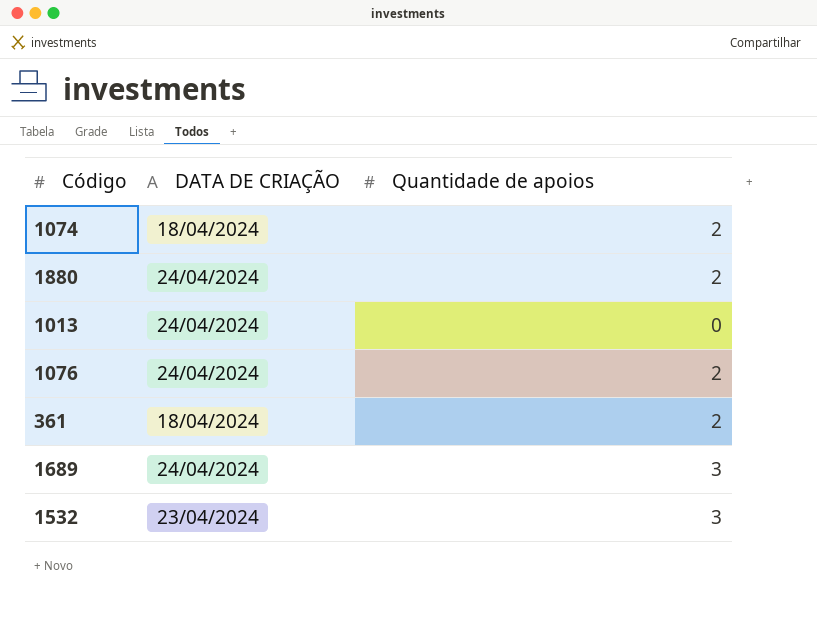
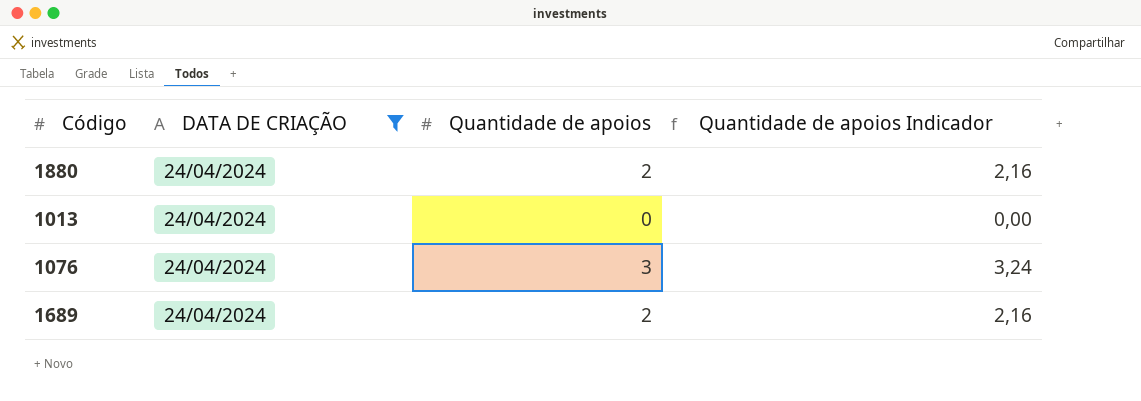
filter: none -> DATA DE CRIAÇÃO = 24/04/2024
column Quantidade de apoios Indicador | formula: none -> [Quantidade de apoios] * 1,08
1076 | Quantidade de apoios: 2 -> 3
1689 | Quantidade de apoios: 3 -> 2

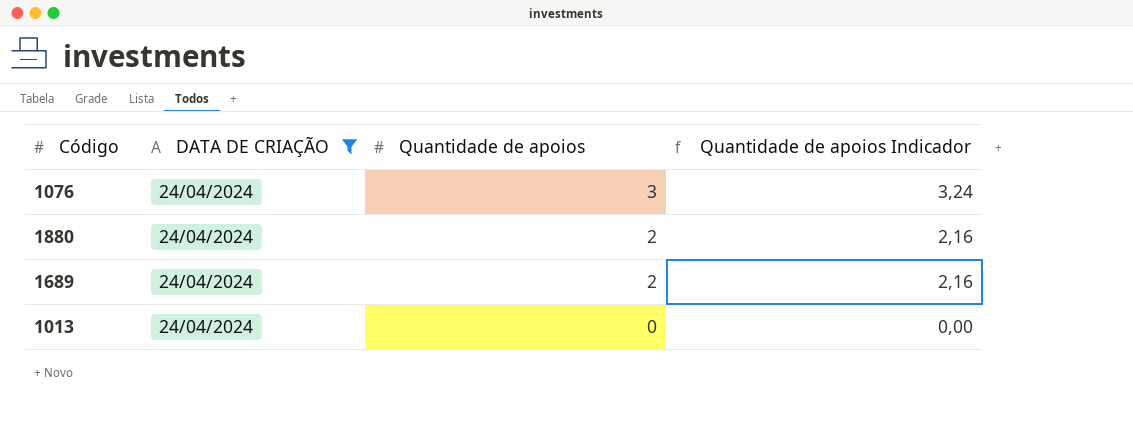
row order: none -> Quantidade de apoios descending

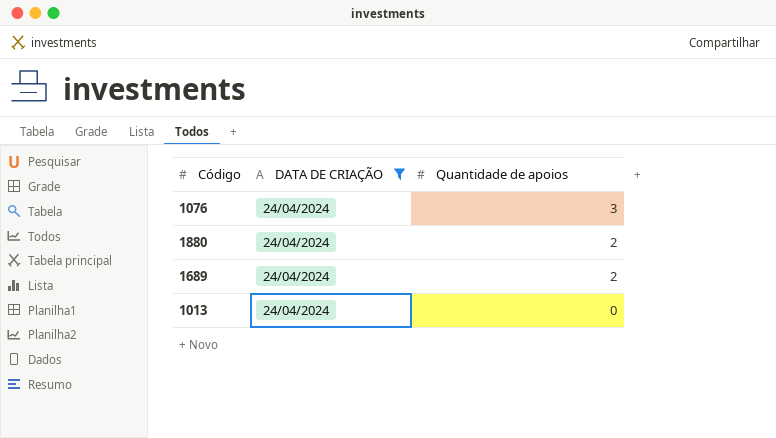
column Quantidade de apoios Indicador | formula: [Quantidade de apoios] * 1,08 -> none

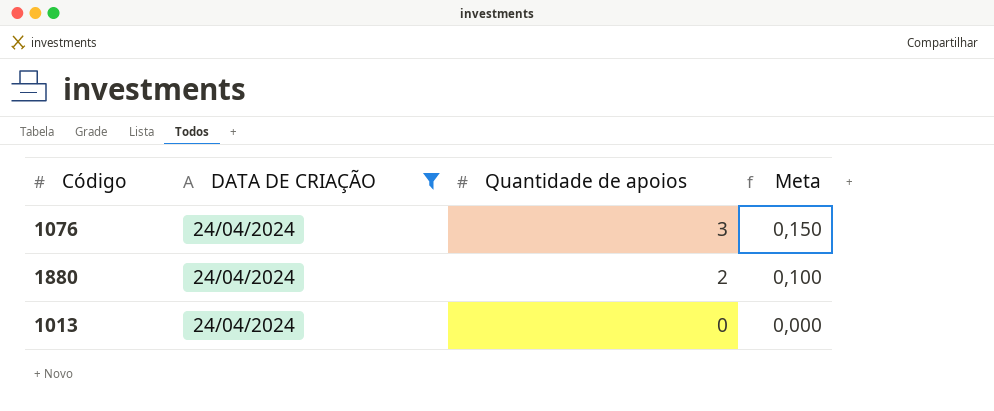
column Meta | formula: none -> [Quantidade de apoios] * 0,05
row 1689: 24/04/2024 | 2 -> none

